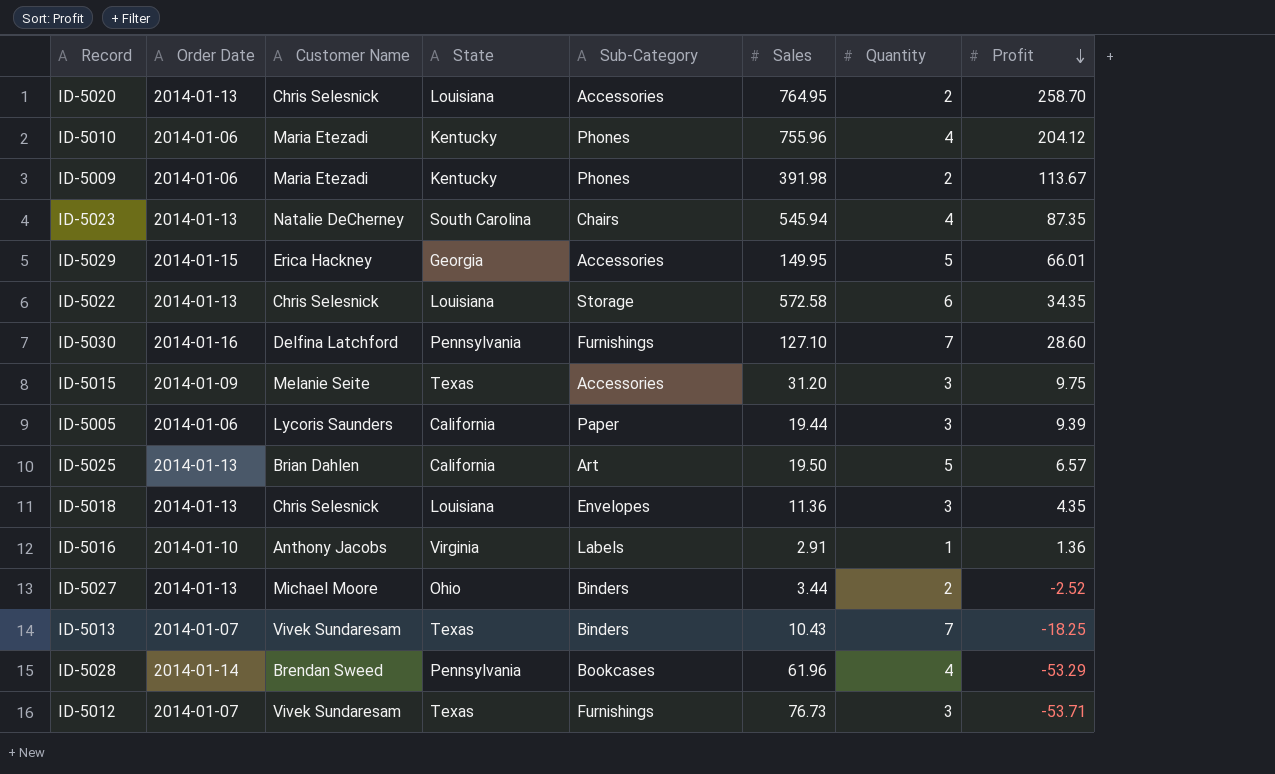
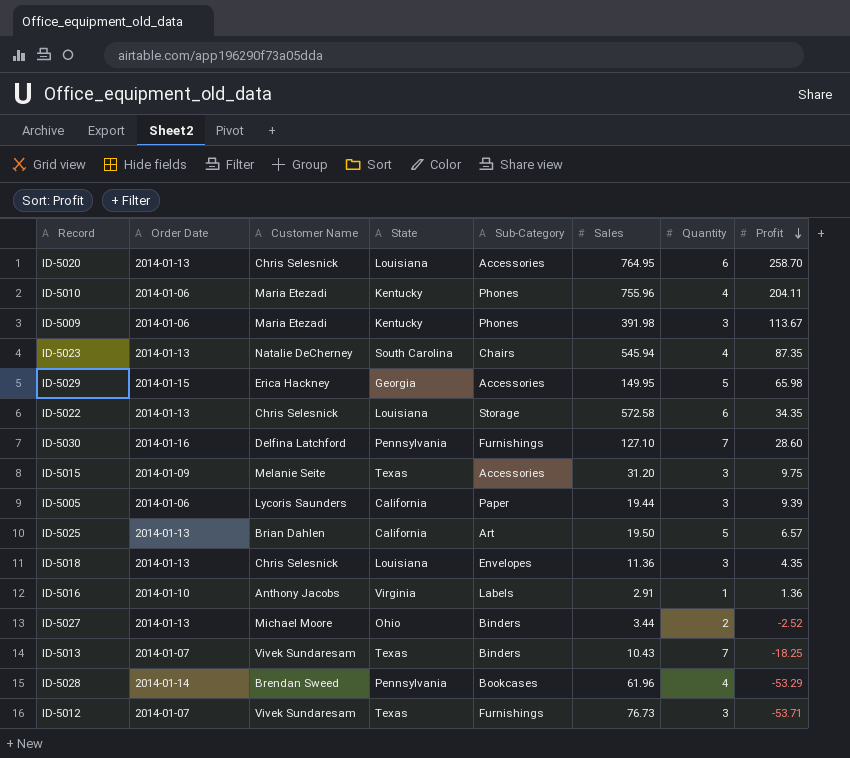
ID-5020 | Quantity: 2 -> 6
ID-5010 | Profit: 204.12 -> 204.11
ID-5009 | Quantity: 2 -> 3
ID-5029 | Profit: 66.01 -> 65.98

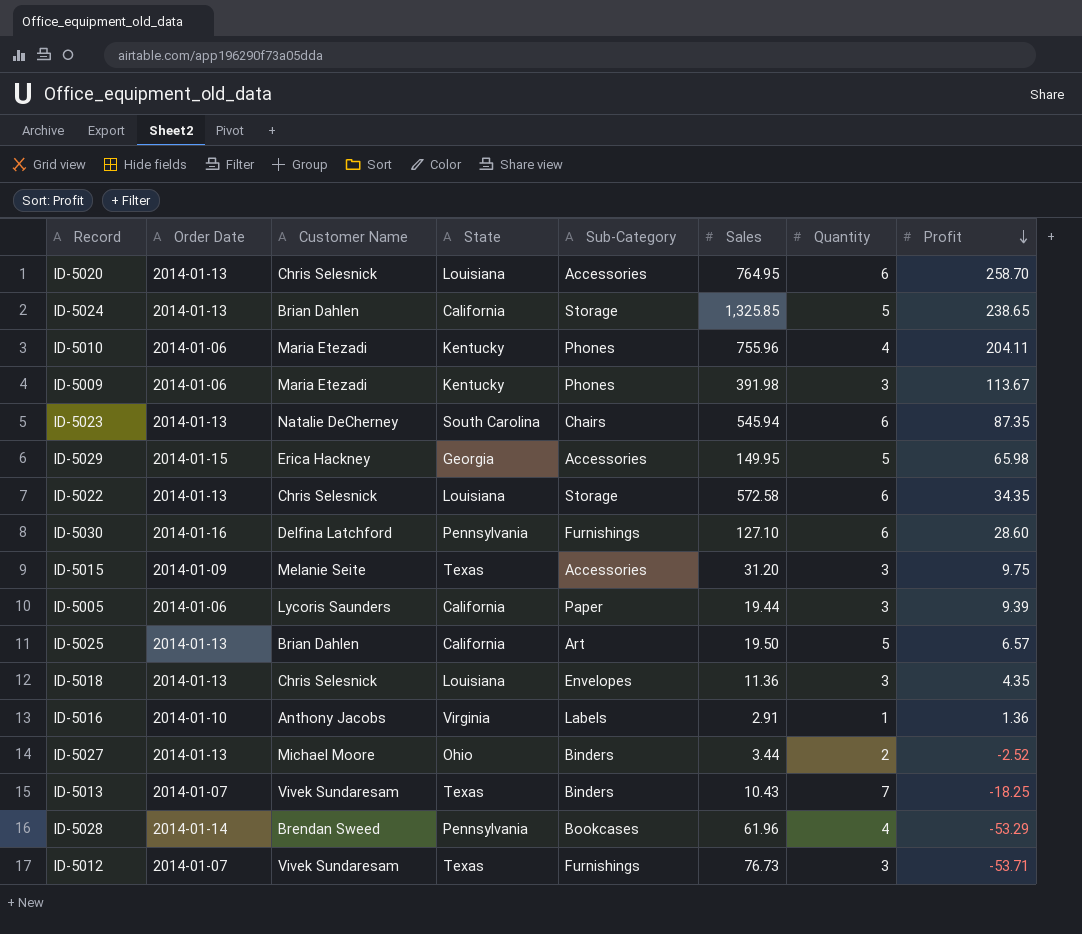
row ID-5024: none -> 2014-01-13 | Brian Dahlen | California | Storage | 1,325.85 | 5 | 238.65
ID-5023 | Quantity: 4 -> 6
ID-5030 | Quantity: 7 -> 6

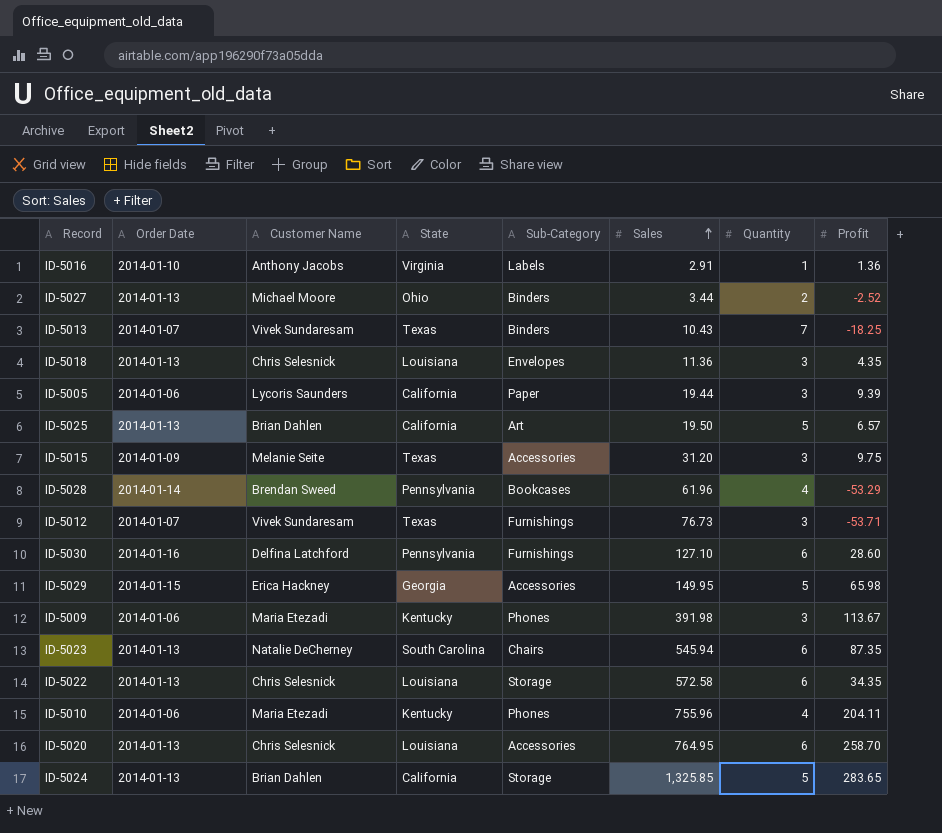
row order: Profit descending -> Sales ascending
ID-5024 | Profit: 238.65 -> 283.65

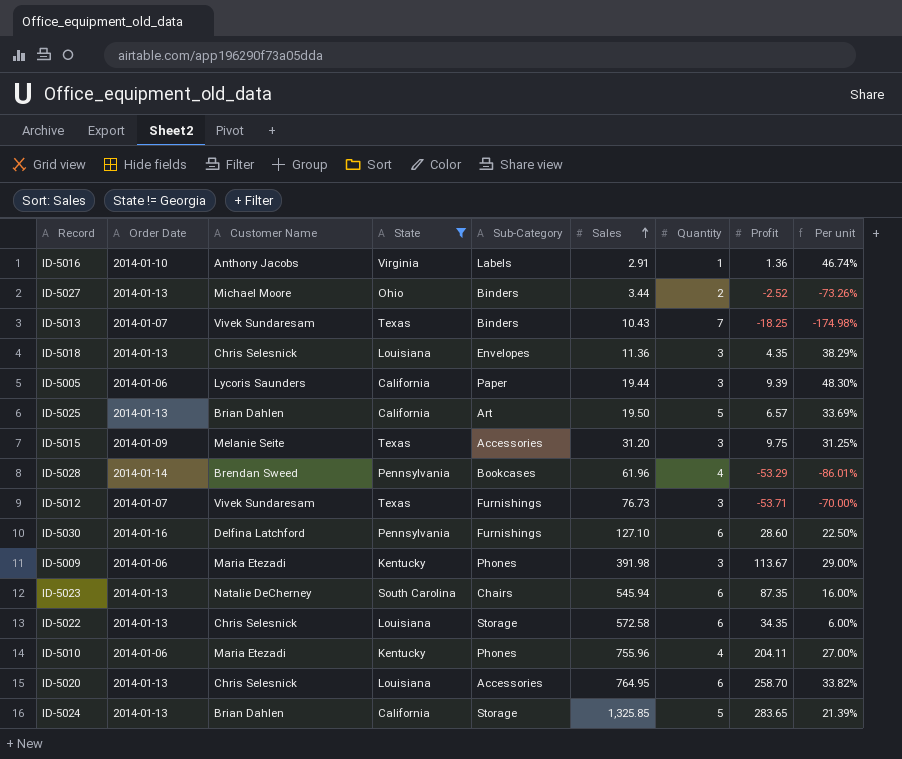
filter: none -> State != Georgia
column Per unit | formula: none -> [Profit] / [Sales]

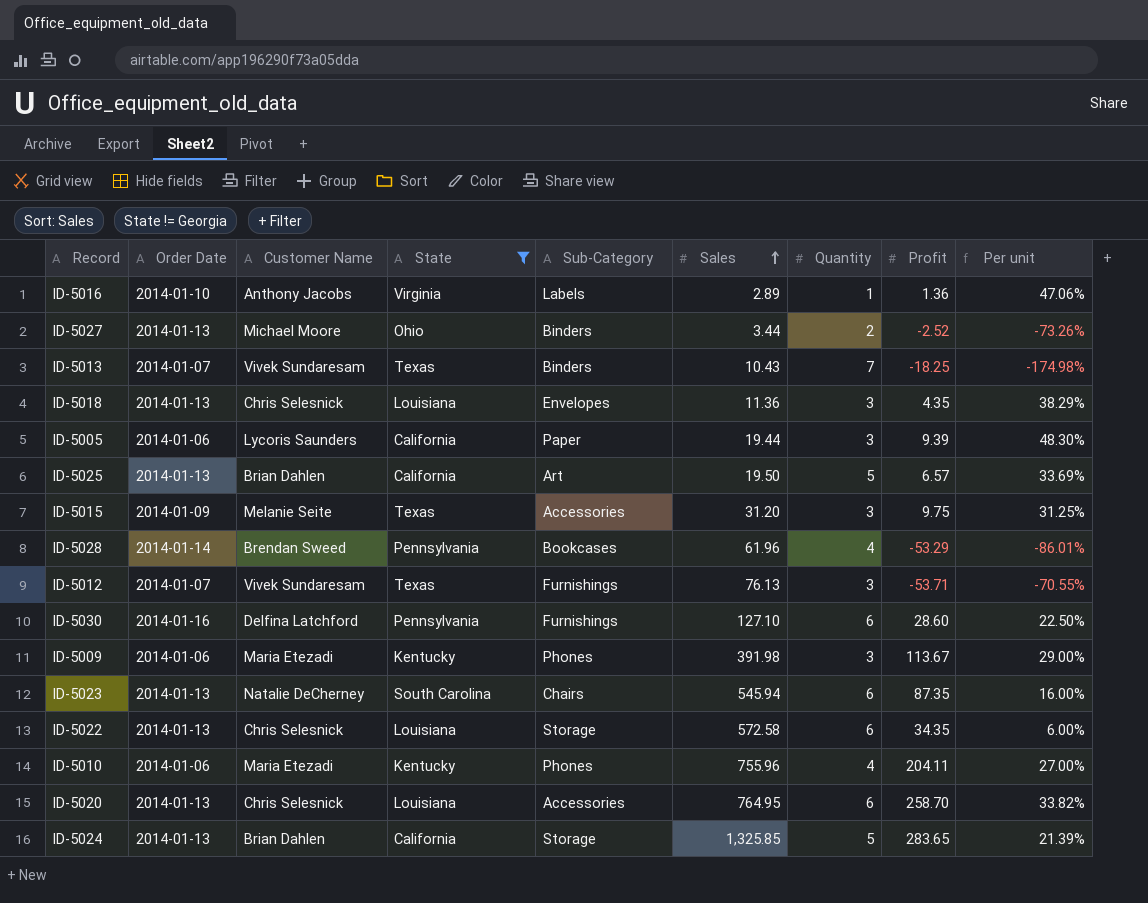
ID-5016 | Sales: 2.91 -> 2.89
ID-5016 | Per unit: 46.74% -> 47.06%
ID-5012 | Sales: 76.73 -> 76.13
ID-5012 | Per unit: -70.00% -> -70.55%

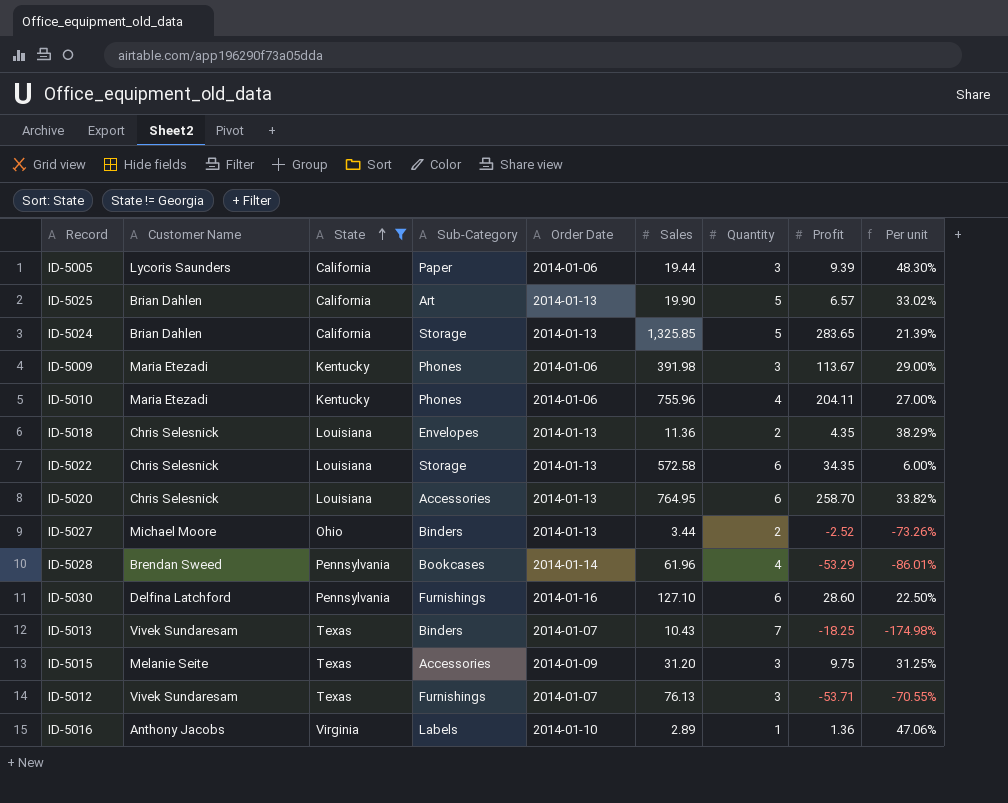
row order: Sales ascending -> State ascending
column Order Date | position: 2 -> 5
row ID-5023: 2014-01-13 | Natalie DeCherney | South Carolina | Chairs | 545.94 | 6 | 87.35 | 16.00% -> none
ID-5025 | Sales: 19.50 -> 19.90
ID-5025 | Per unit: 33.69% -> 33.02%
ID-5018 | Quantity: 3 -> 2

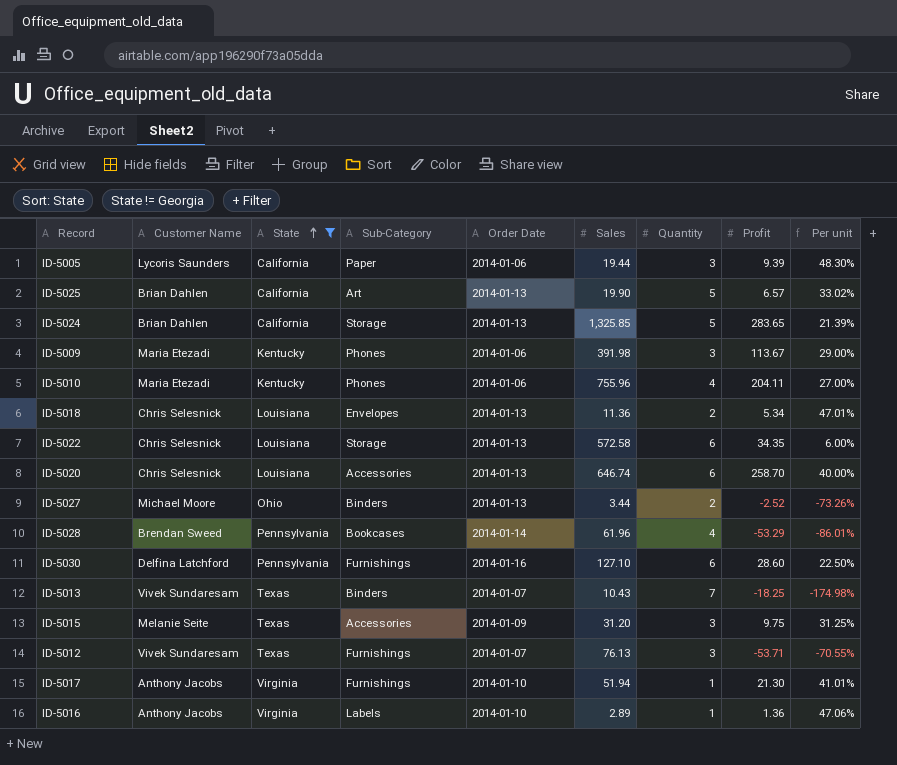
ID-5018 | Profit: 4.35 -> 5.34
ID-5018 | Per unit: 38.29% -> 47.01%
ID-5020 | Sales: 764.95 -> 646.74
ID-5020 | Per unit: 33.82% -> 40.00%
row ID-5017: none -> Anthony Jacobs | Virginia | Furnishings | 2014-01-10 | 51.94 | 1 | 21.30 | 41.01%

